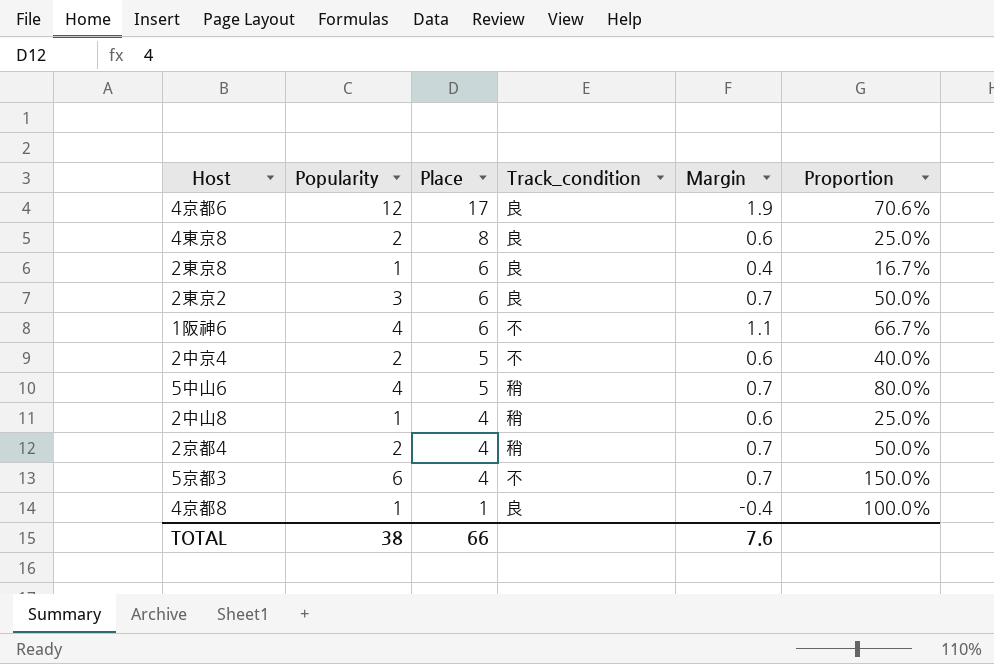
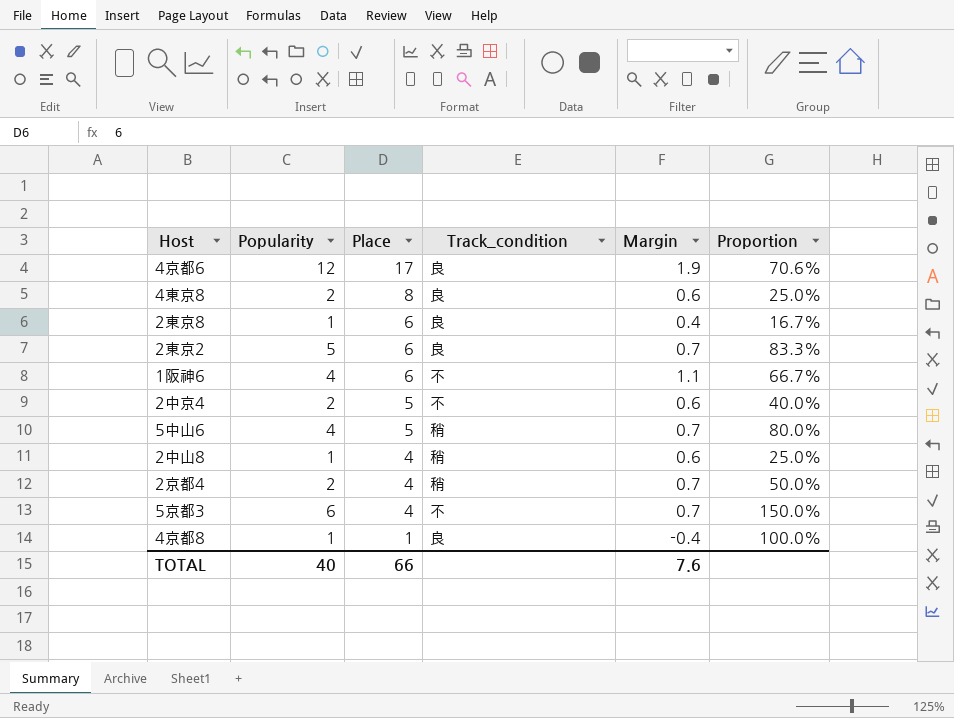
2東京2 | Popularity: 3 -> 5
2東京2 | Proportion: 50.0% -> 83.3%
TOTAL | Popularity: 38 -> 40

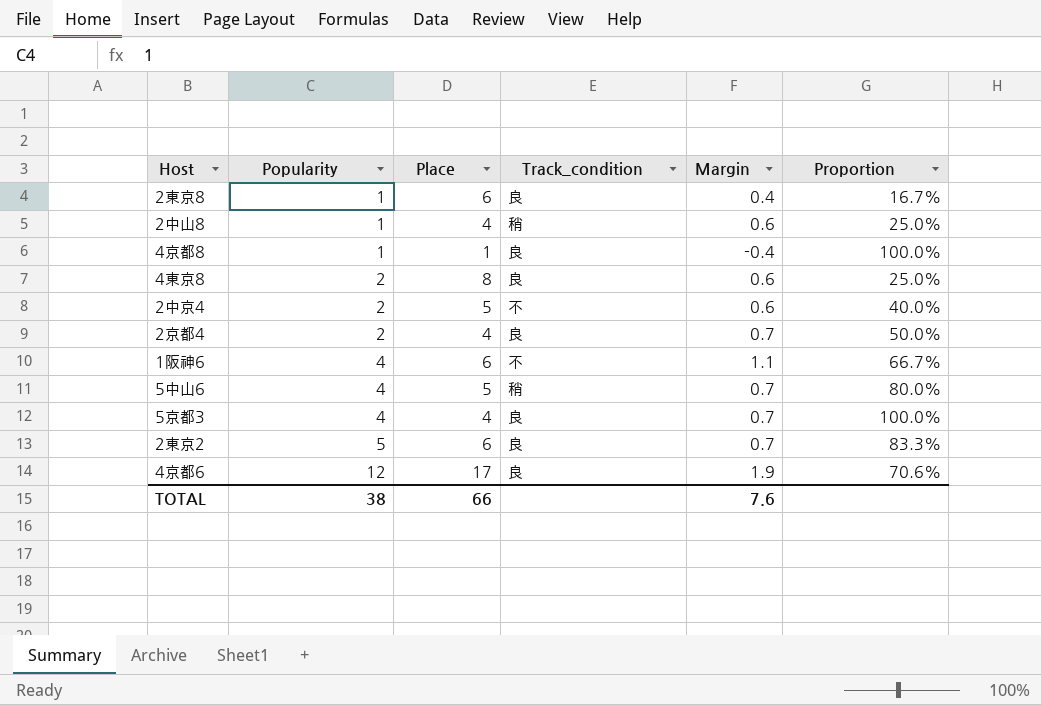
row order: Place descending -> Popularity ascending
2京都4 | Track_condition: 稍 -> 良
5京都3 | Popularity: 6 -> 4
5京都3 | Track_condition: 不 -> 良
5京都3 | Proportion: 150.0% -> 100.0%
TOTAL | Popularity: 40 -> 38

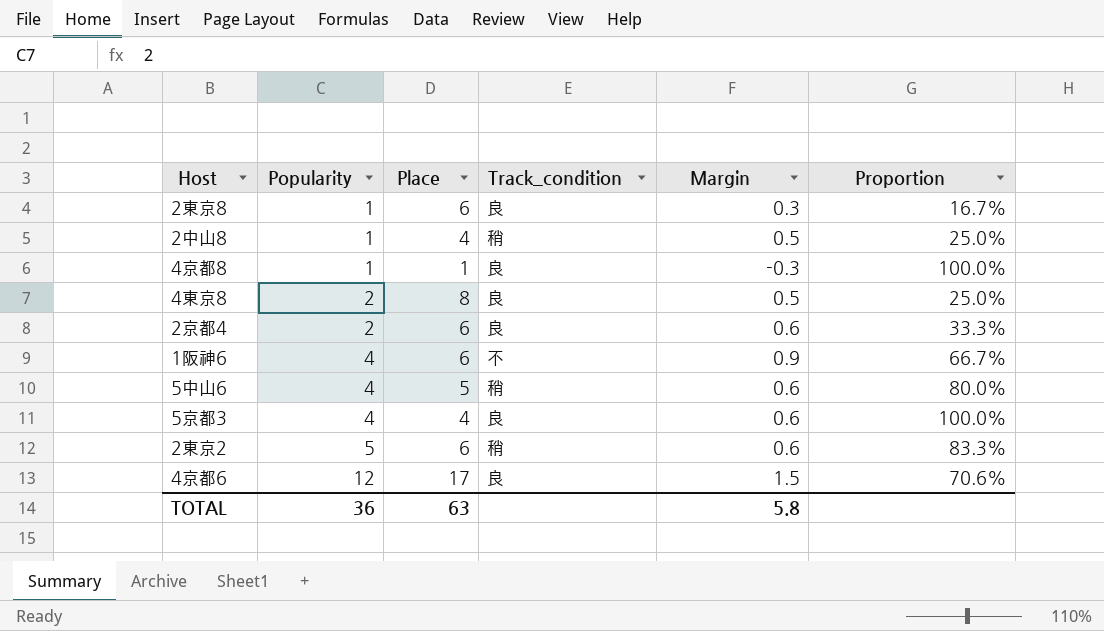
row 2中京4: 2 | 5 | 不 | 0.6 | 40.0% -> none
2東京8 | Margin: 0.4 -> 0.3
2中山8 | Margin: 0.6 -> 0.5
4京都8 | Margin: -0.4 -> -0.3
4東京8 | Margin: 0.6 -> 0.5
2京都4 | Place: 4 -> 6
2京都4 | Margin: 0.7 -> 0.6
2京都4 | Proportion: 50.0% -> 33.3%
1阪神6 | Margin: 1.1 -> 0.9
5中山6 | Margin: 0.7 -> 0.6
5京都3 | Margin: 0.7 -> 0.6
2東京2 | Track_condition: 良 -> 稍
2東京2 | Margin: 0.7 -> 0.6
4京都6 | Margin: 1.9 -> 1.5
TOTAL | Popularity: 38 -> 36
TOTAL | Place: 66 -> 63
TOTAL | Margin: 7.6 -> 5.8

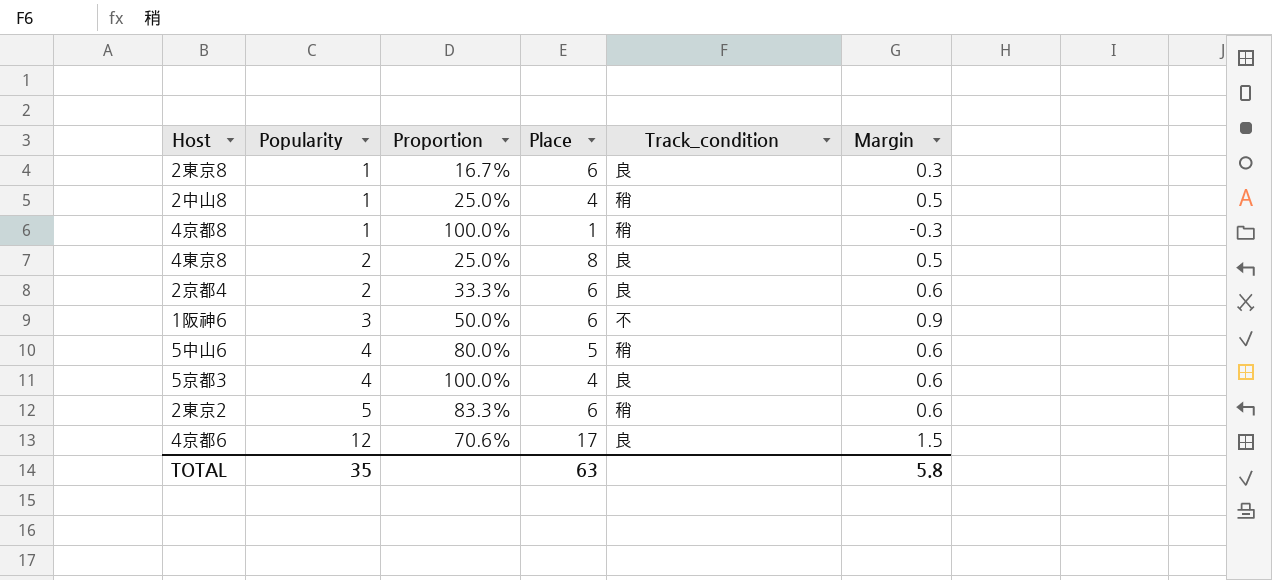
column Proportion | position: 6 -> 3
4京都8 | Track_condition: 良 -> 稍
1阪神6 | Popularity: 4 -> 3
1阪神6 | Proportion: 66.7% -> 50.0%
TOTAL | Popularity: 36 -> 35

